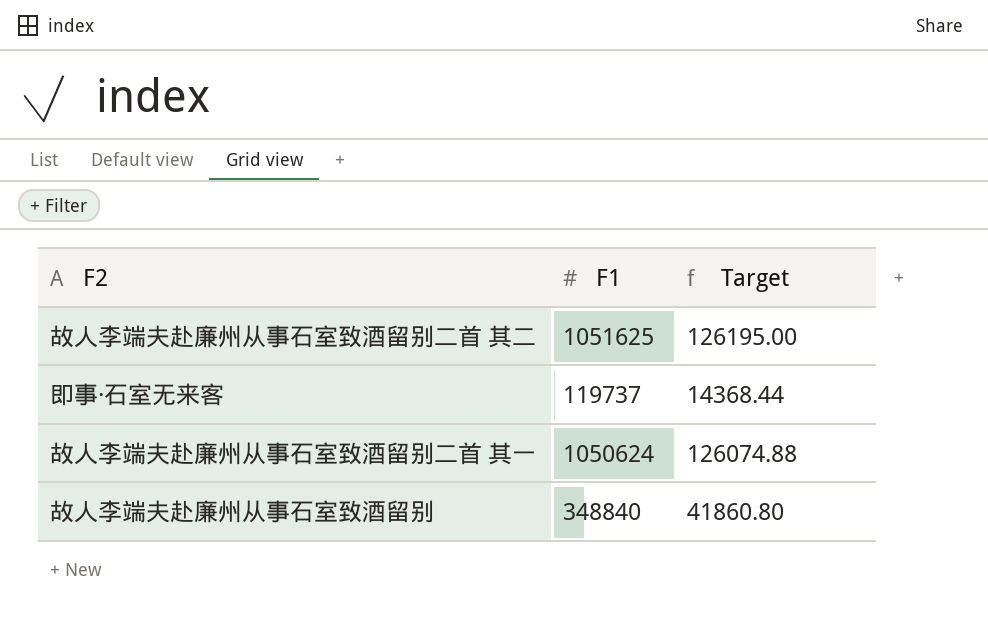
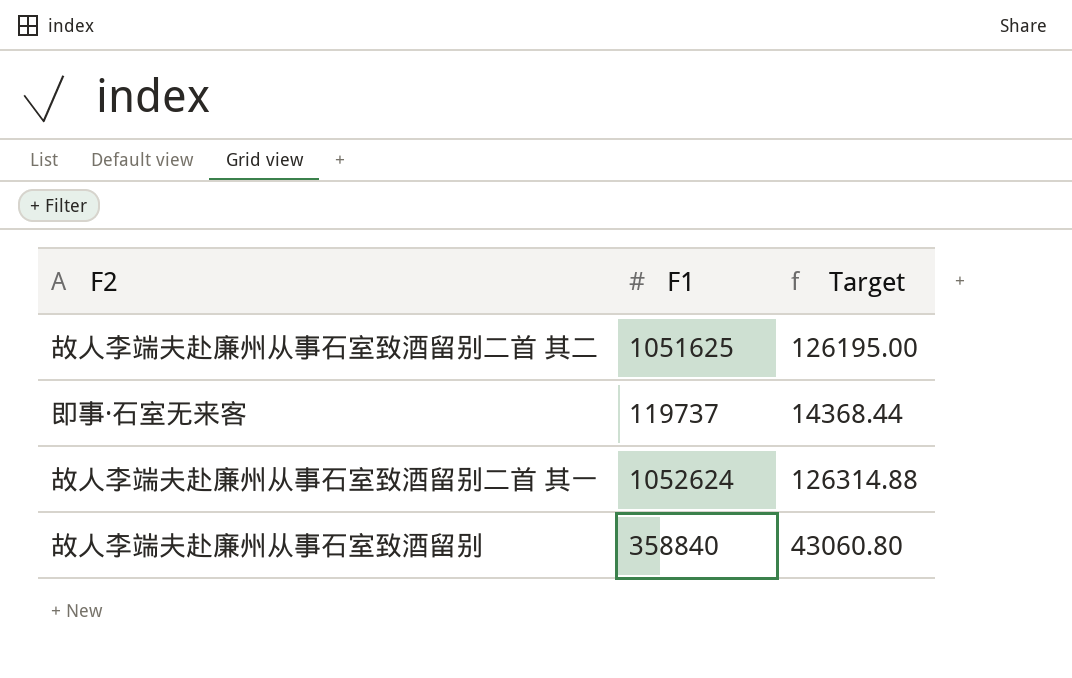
故人李端夫赴廉州从事石室致酒留别二首 其一 | F1: 1050624 -> 1052624
故人李端夫赴廉州从事石室致酒留别二首 其一 | Target: 126074.88 -> 126314.88
故人李端夫赴廉州从事石室致酒留别 | F1: 348840 -> 358840
故人李端夫赴廉州从事石室致酒留别 | Target: 41860.80 -> 43060.80

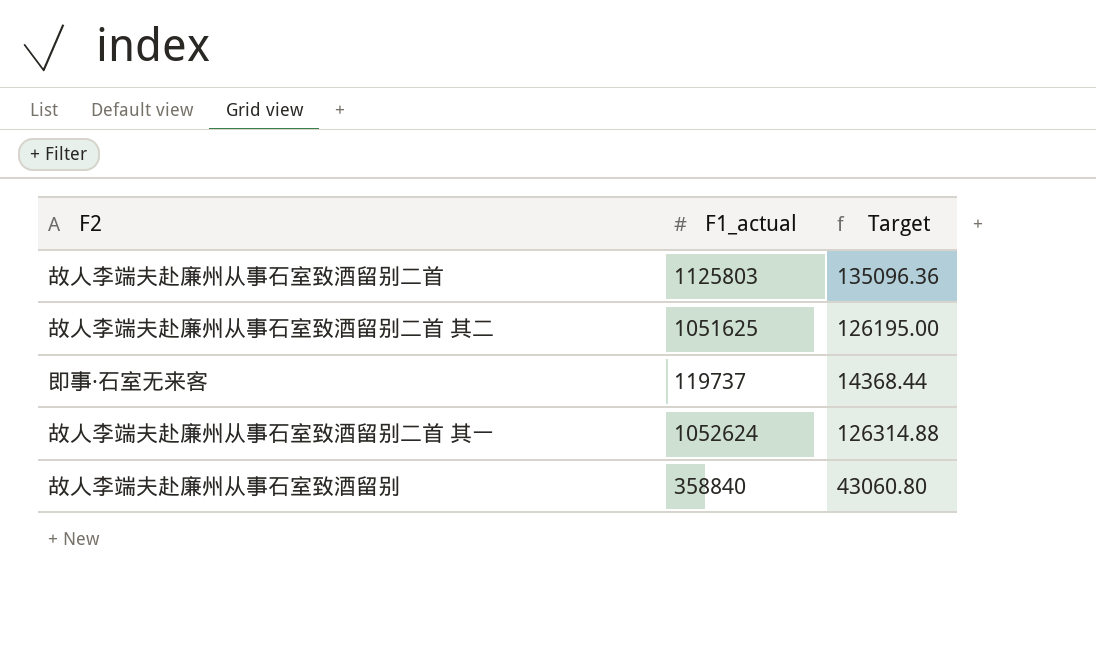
column name: F1 -> F1_actual
row 故人李端夫赴廉州从事石室致酒留别二首: none -> 1125803 | 135096.36

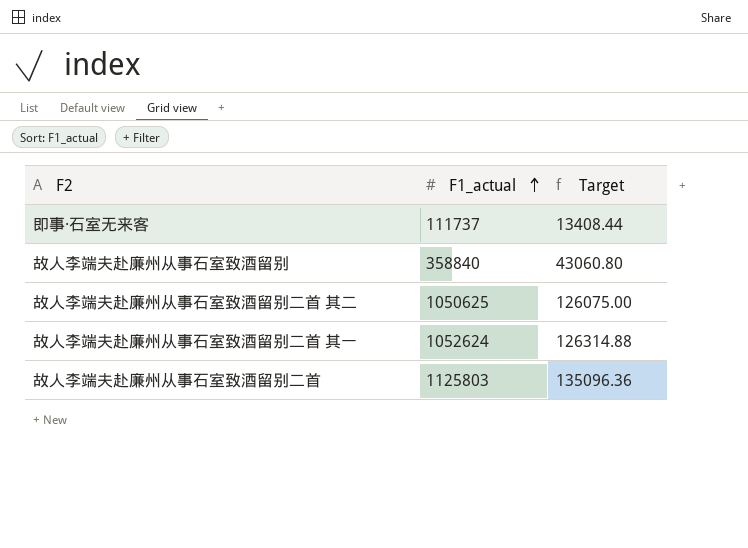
row order: none -> F1_actual ascending
即事·石室无来客 | F1_actual: 119737 -> 111737
即事·石室无来客 | Target: 14368.44 -> 13408.44
故人李端夫赴廉州从事石室致酒留别二首 其二 | F1_actual: 1051625 -> 1050625
故人李端夫赴廉州从事石室致酒留别二首 其二 | Target: 126195.00 -> 126075.00

